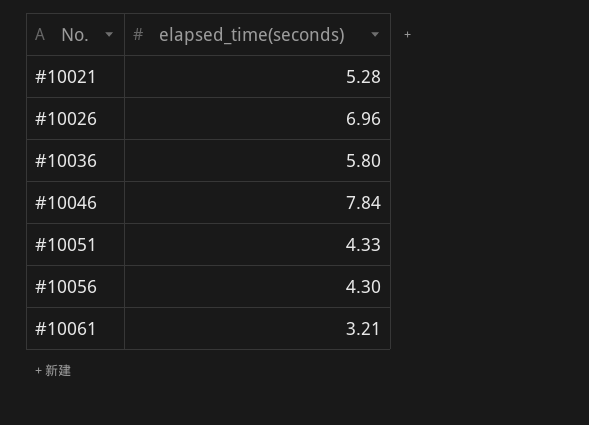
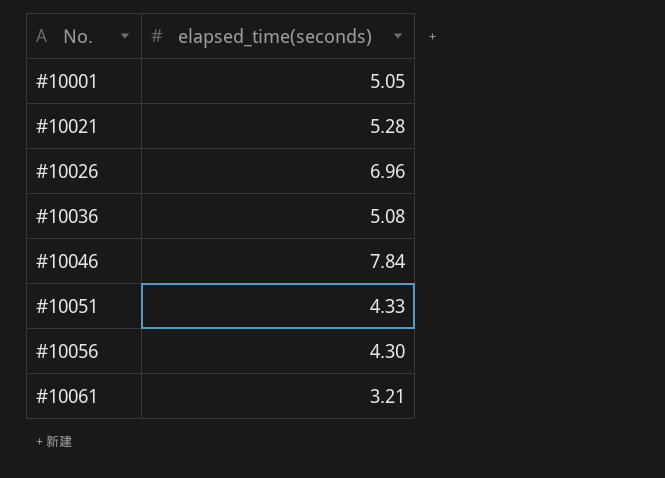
row #10001: none -> 5.05
#10036 | elapsed_time(seconds): 5.80 -> 5.08

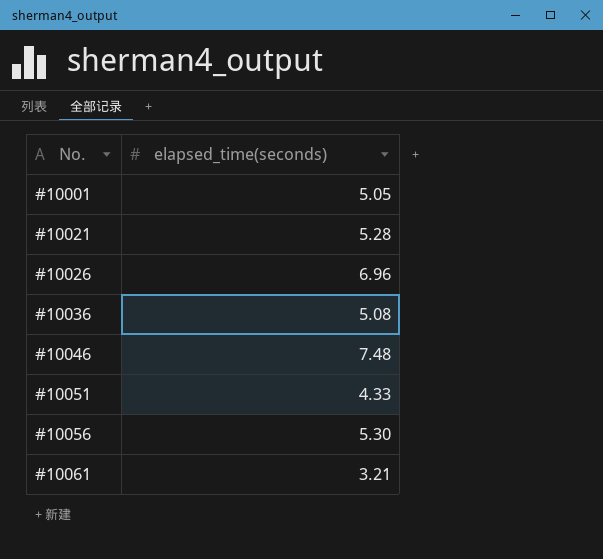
#10046 | elapsed_time(seconds): 7.84 -> 7.48
#10056 | elapsed_time(seconds): 4.30 -> 5.30

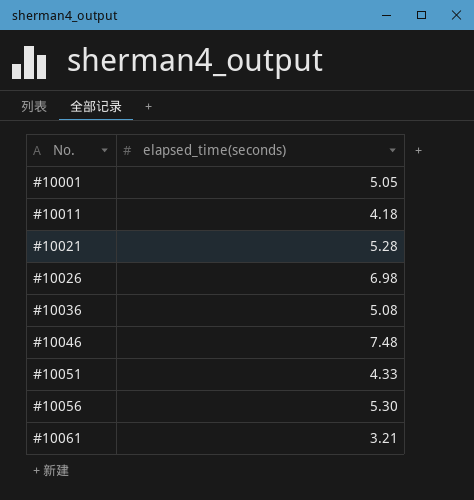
row #10011: none -> 4.18
#10026 | elapsed_time(seconds): 6.96 -> 6.98

